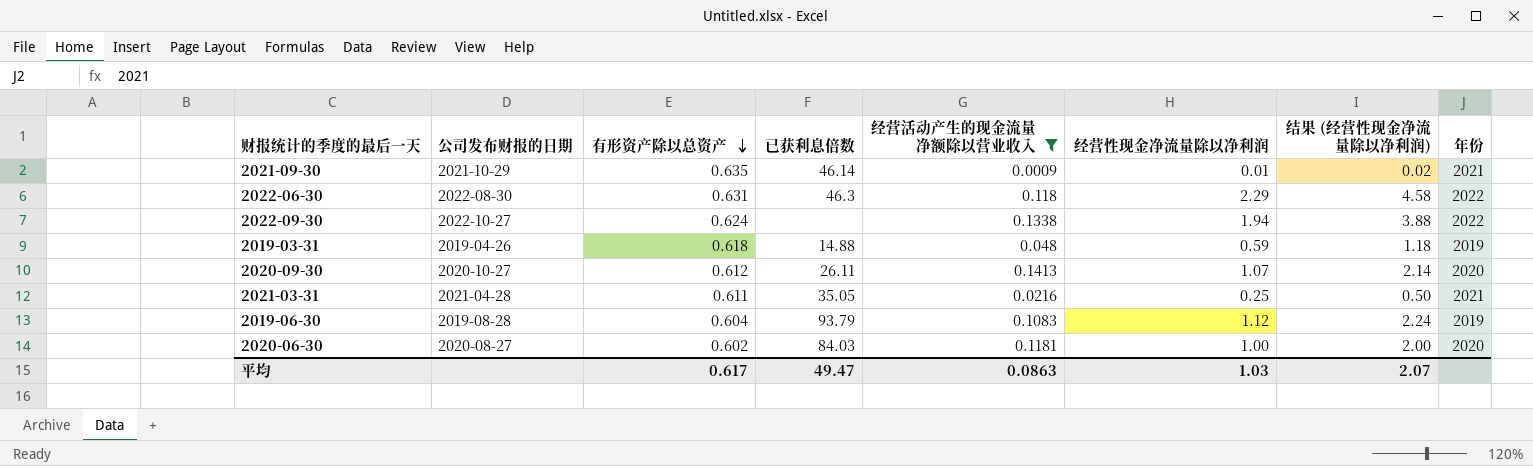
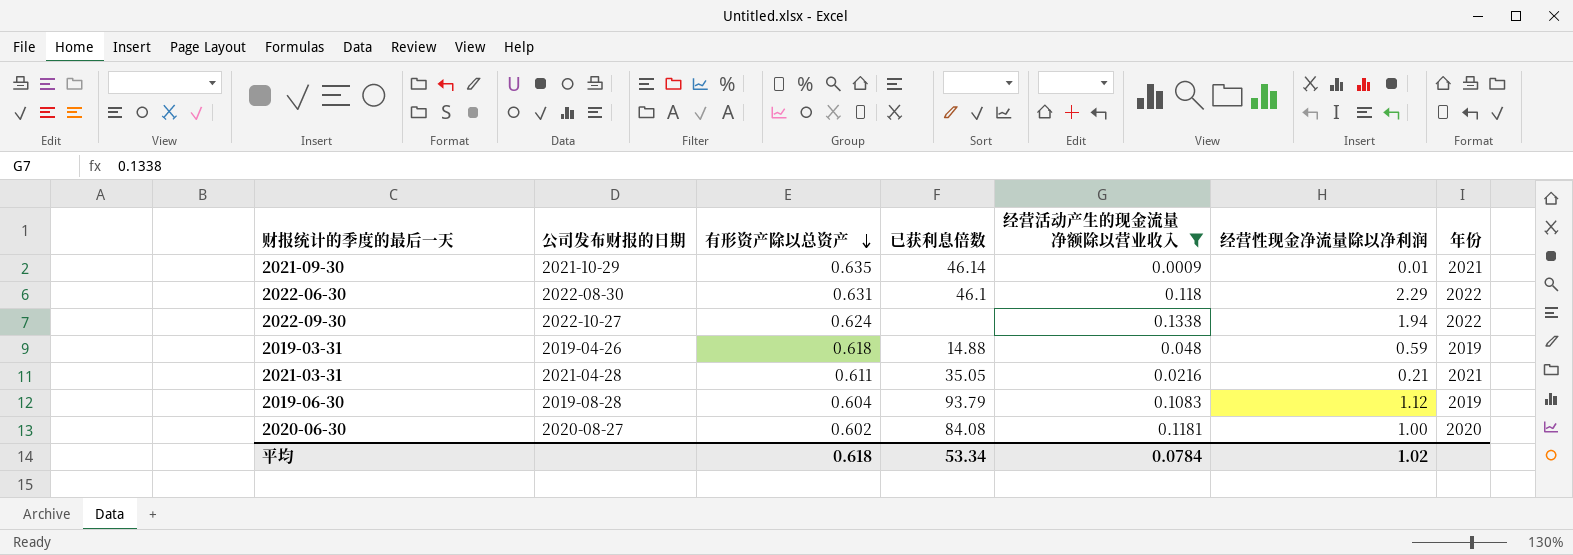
column 结果 (经营性现金净流量除以净利润) | formula: [经营性现金净流量除以净利润] * 2 -> none
row 2020-09-30: 2020-10-27 | 0.612 | 26.11 | 0.1413 | 1.07 | 2.14 | 2020 -> none
2022-06-30 | 已获利息倍数: 46.3 -> 46.1
2021-03-31 | 经营性现金净流量除以净利润: 0.25 -> 0.21
2020-06-30 | 已获利息倍数: 84.03 -> 84.08
平均 | 有形资产除以总资产: 0.617 -> 0.618
平均 | 已获利息倍数: 49.47 -> 53.34
平均 | 经营活动产生的现金流量净额除以营业收入: 0.0863 -> 0.0784
平均 | 经营性现金净流量除以净利润: 1.03 -> 1.02

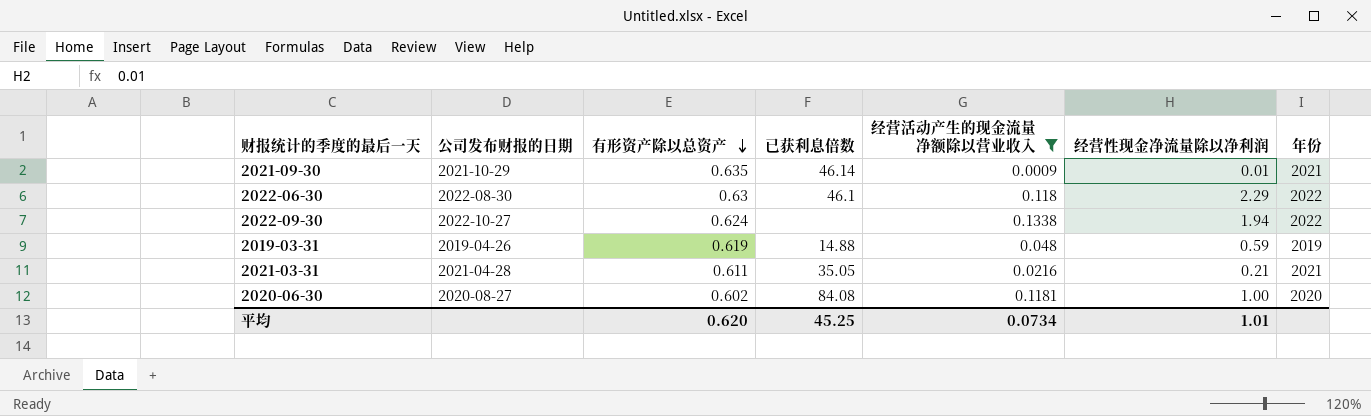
row 2019-06-30: 2019-08-28 | 0.604 | 93.79 | 0.1083 | 1.12 | 2019 -> none
2022-06-30 | 有形资产除以总资产: 0.631 -> 0.63
2019-03-31 | 有形资产除以总资产: 0.618 -> 0.619
平均 | 有形资产除以总资产: 0.618 -> 0.620
平均 | 已获利息倍数: 53.34 -> 45.25
平均 | 经营活动产生的现金流量净额除以营业收入: 0.0784 -> 0.0734
平均 | 经营性现金净流量除以净利润: 1.02 -> 1.01

